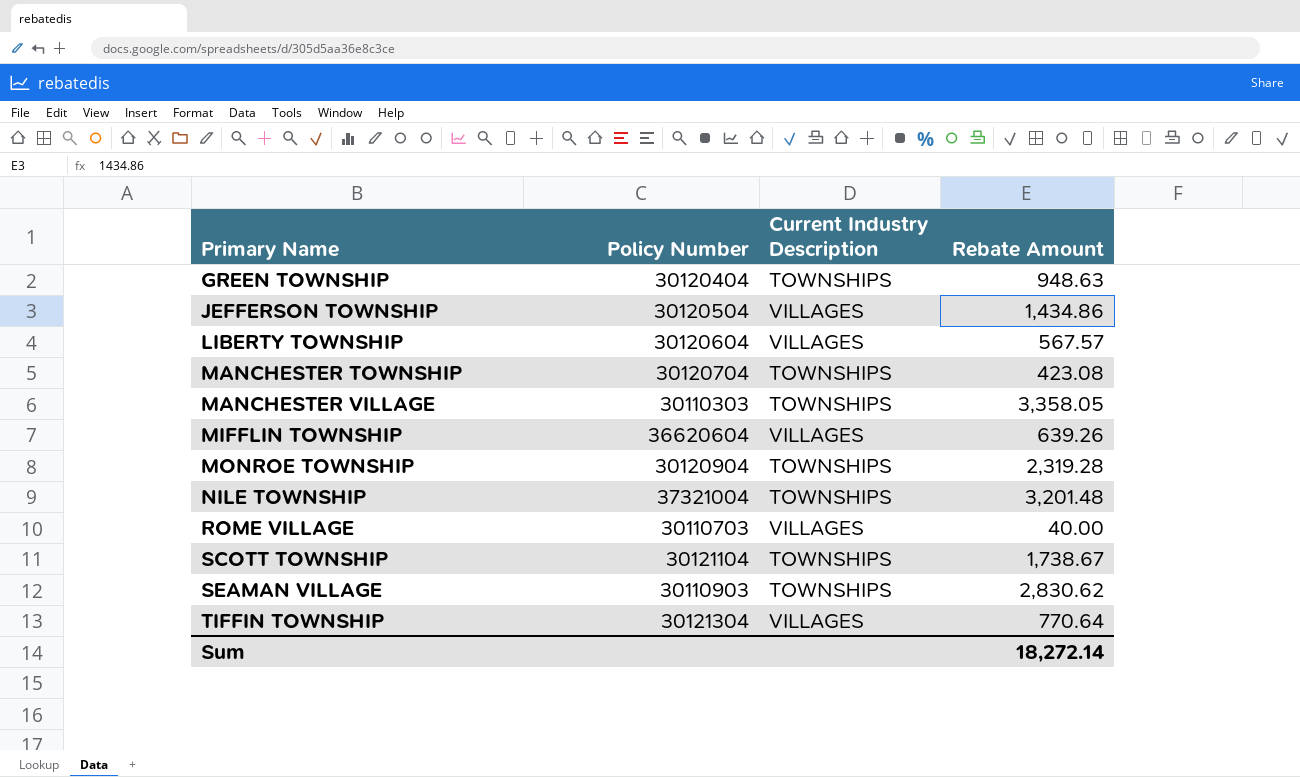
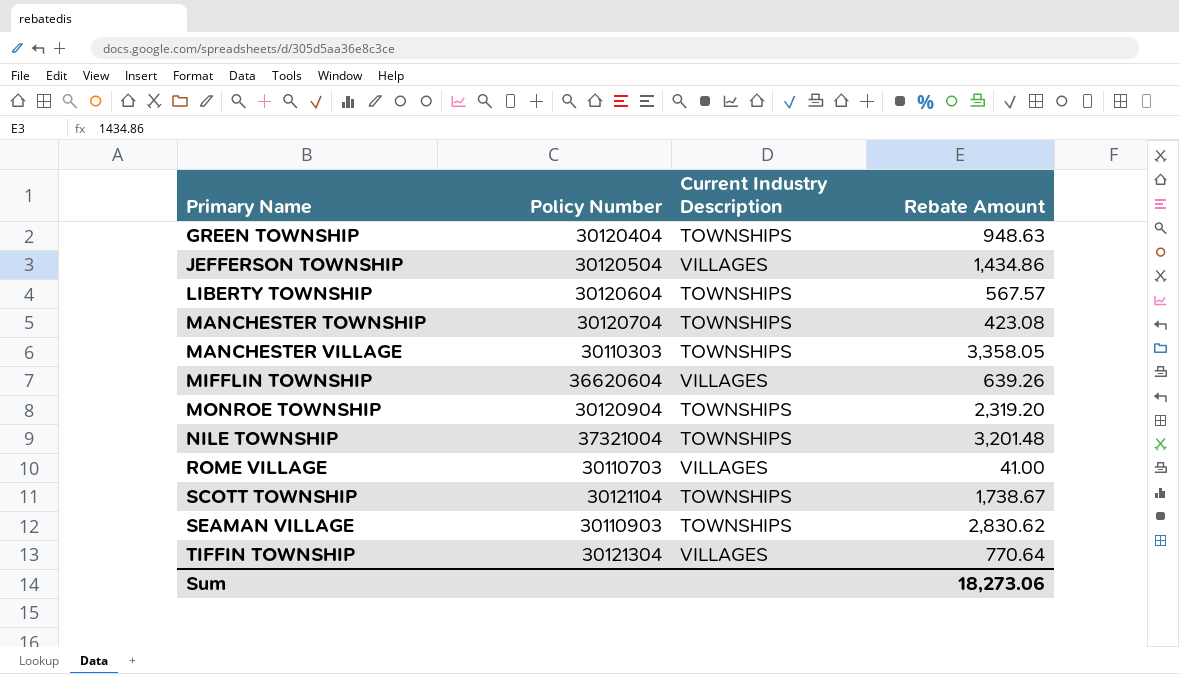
LIBERTY TOWNSHIP | Current Industry Description: VILLAGES -> TOWNSHIPS
MONROE TOWNSHIP | Rebate Amount: 2,319.28 -> 2,319.20
ROME VILLAGE | Rebate Amount: 40.00 -> 41.00
Sum | Rebate Amount: 18,272.14 -> 18,273.06

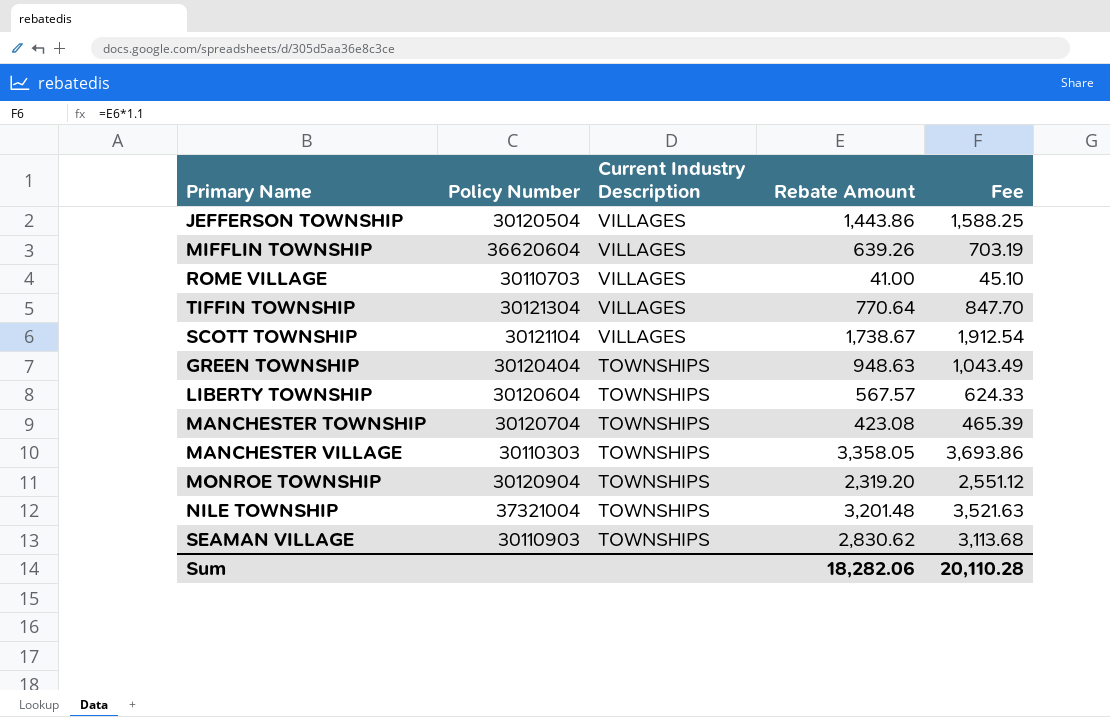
row order: Primary Name ascending -> Current Industry Description descending
column Fee | formula: none -> [Rebate Amount] * 1.1
JEFFERSON TOWNSHIP | Rebate Amount: 1,434.86 -> 1,443.86
SCOTT TOWNSHIP | Current Industry Description: TOWNSHIPS -> VILLAGES
Sum | Rebate Amount: 18,273.06 -> 18,282.06

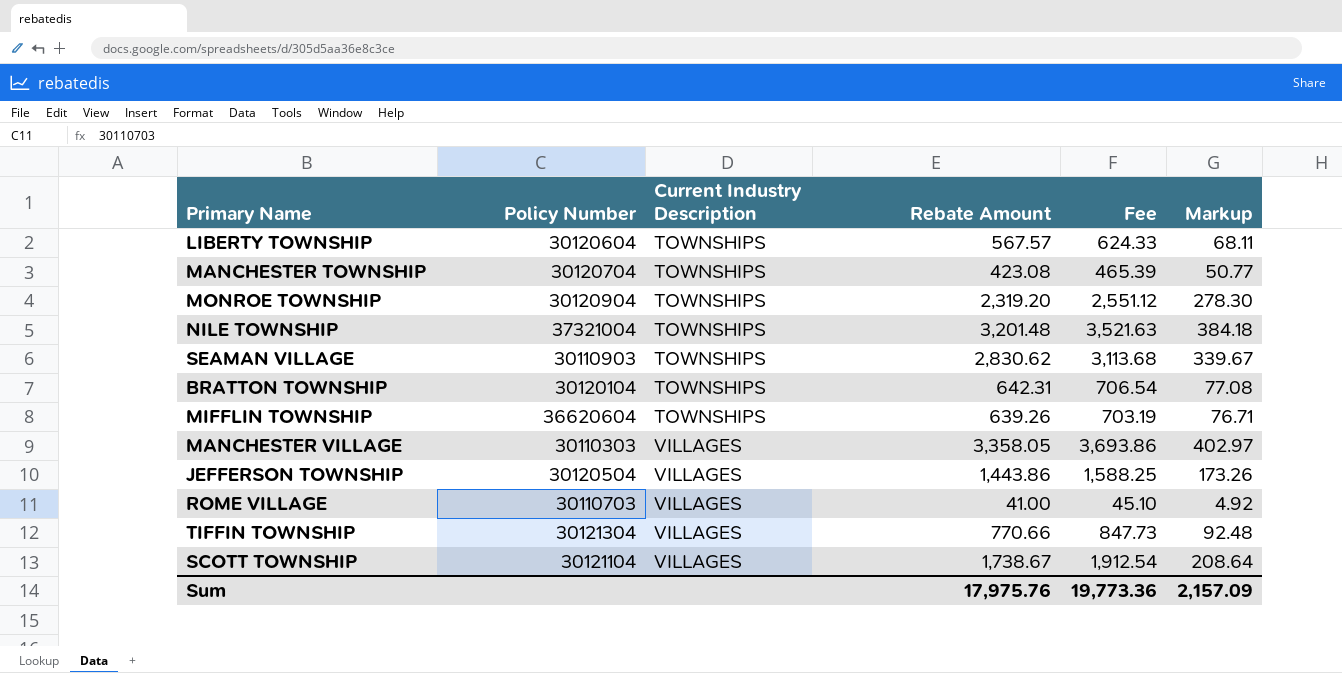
row order: Current Industry Description descending -> Current Industry Description ascending
column Markup | formula: none -> [Rebate Amount] * 0.12
row GREEN TOWNSHIP: 30120404 | TOWNSHIPS | 948.63 | 1,043.49 -> none
row BRATTON TOWNSHIP: none -> 30120104 | TOWNSHIPS | 642.31 | 706.54 | 77.08
MIFFLIN TOWNSHIP | Current Industry Description: VILLAGES -> TOWNSHIPS
MANCHESTER VILLAGE | Current Industry Description: TOWNSHIPS -> VILLAGES
TIFFIN TOWNSHIP | Rebate Amount: 770.64 -> 770.66
TIFFIN TOWNSHIP | Fee: 847.70 -> 847.73
Sum | Rebate Amount: 18,282.06 -> 17,975.76
Sum | Fee: 20,110.28 -> 19,773.36

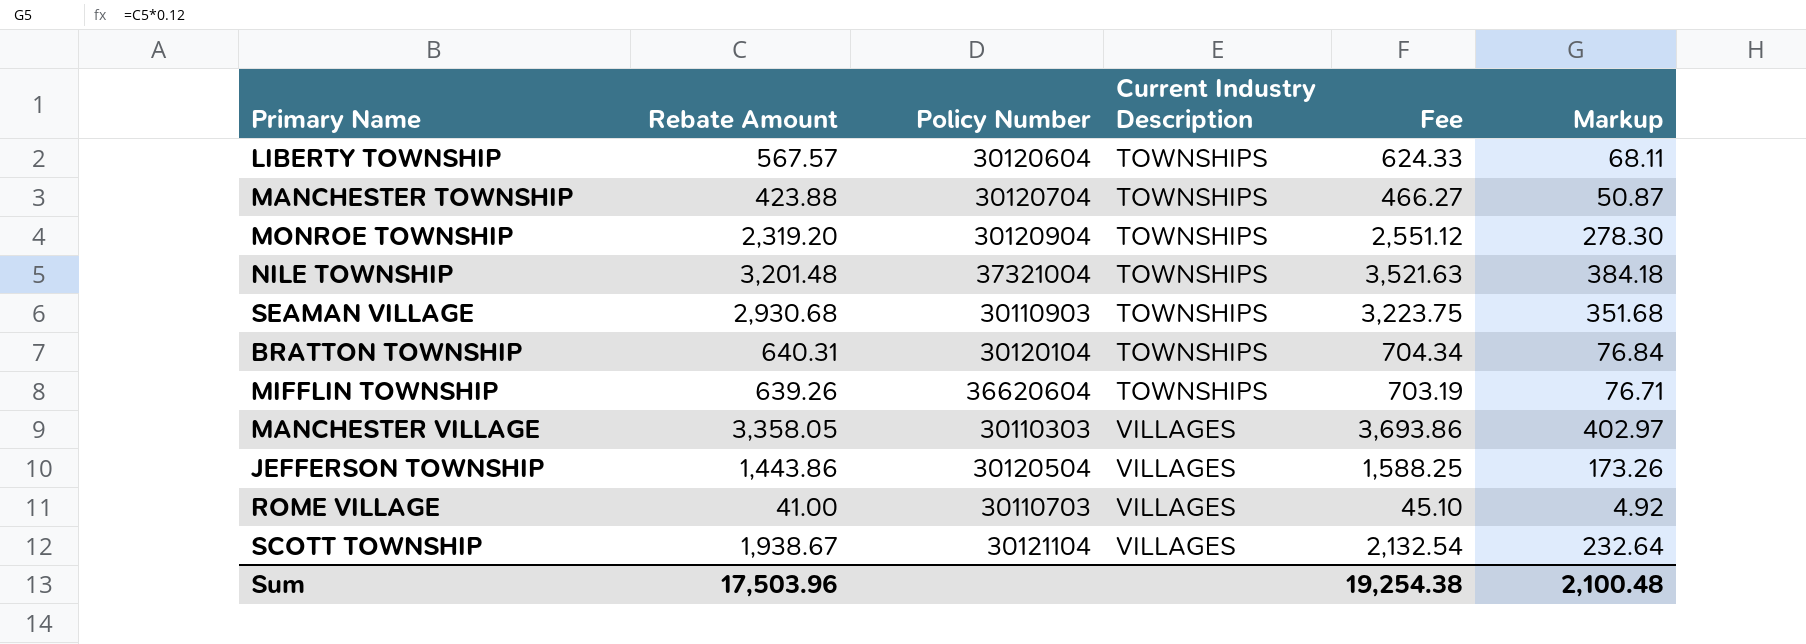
column Rebate Amount | position: 4 -> 2
row TIFFIN TOWNSHIP: 30121304 | VILLAGES | 770.66 | 847.73 | 92.48 -> none
MANCHESTER TOWNSHIP | Rebate Amount: 423.08 -> 423.88
MANCHESTER TOWNSHIP | Fee: 465.39 -> 466.27
MANCHESTER TOWNSHIP | Markup: 50.77 -> 50.87
SEAMAN VILLAGE | Rebate Amount: 2,830.62 -> 2,930.68
SEAMAN VILLAGE | Fee: 3,113.68 -> 3,223.75
SEAMAN VILLAGE | Markup: 339.67 -> 351.68
BRATTON TOWNSHIP | Rebate Amount: 642.31 -> 640.31
BRATTON TOWNSHIP | Fee: 706.54 -> 704.34
BRATTON TOWNSHIP | Markup: 77.08 -> 76.84
SCOTT TOWNSHIP | Rebate Amount: 1,738.67 -> 1,938.67
SCOTT TOWNSHIP | Fee: 1,912.54 -> 2,132.54
SCOTT TOWNSHIP | Markup: 208.64 -> 232.64
Sum | Rebate Amount: 17,975.76 -> 17,503.96
Sum | Fee: 19,773.36 -> 19,254.38
Sum | Markup: 2,157.09 -> 2,100.48

